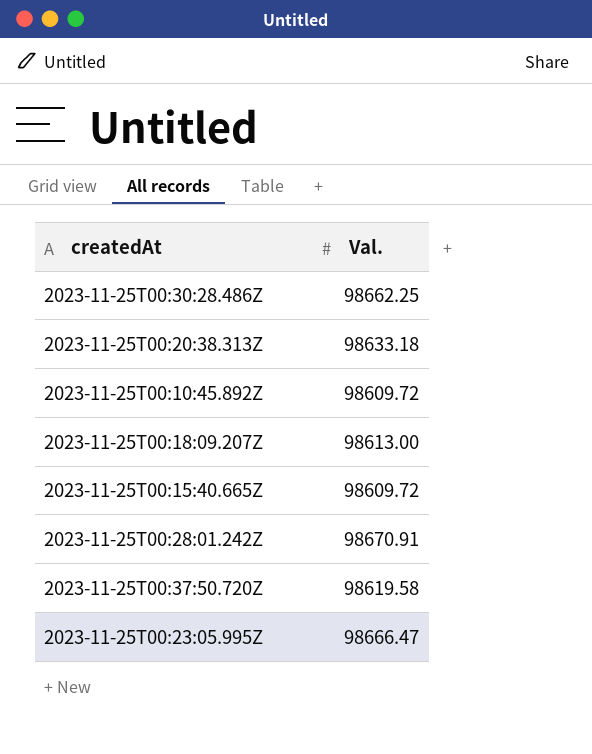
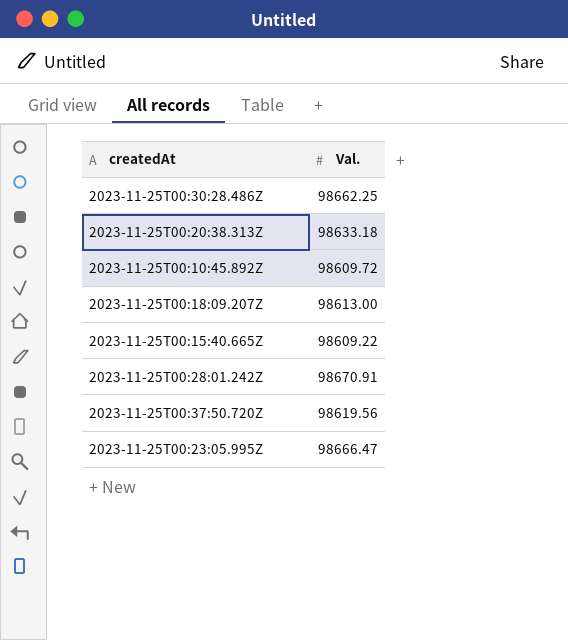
2023-11-25T00:15:40.665Z | Val.: 98609.72 -> 98609.22
2023-11-25T00:37:50.720Z | Val.: 98619.58 -> 98619.56

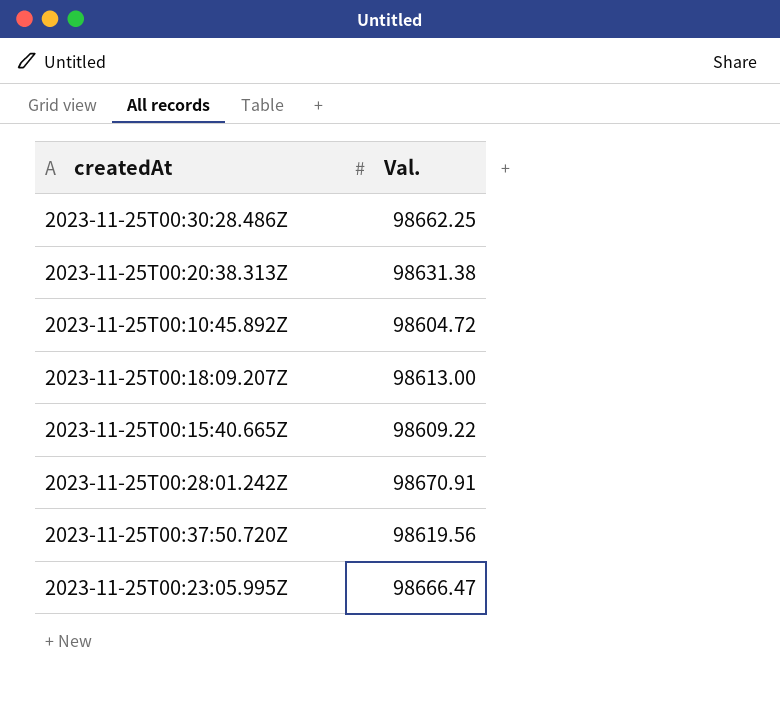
2023-11-25T00:20:38.313Z | Val.: 98633.18 -> 98631.38
2023-11-25T00:10:45.892Z | Val.: 98609.72 -> 98604.72

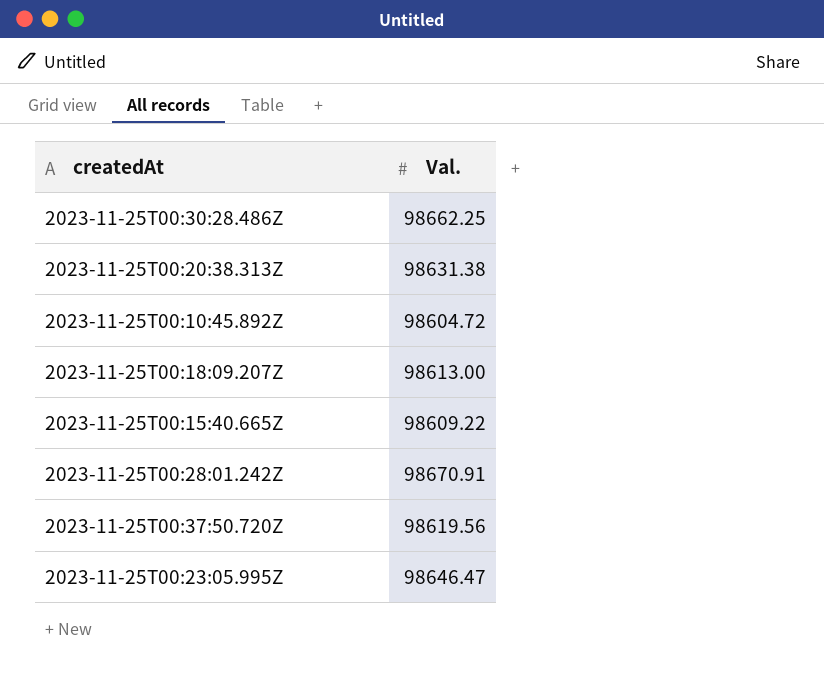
2023-11-25T00:23:05.995Z | Val.: 98666.47 -> 98646.47

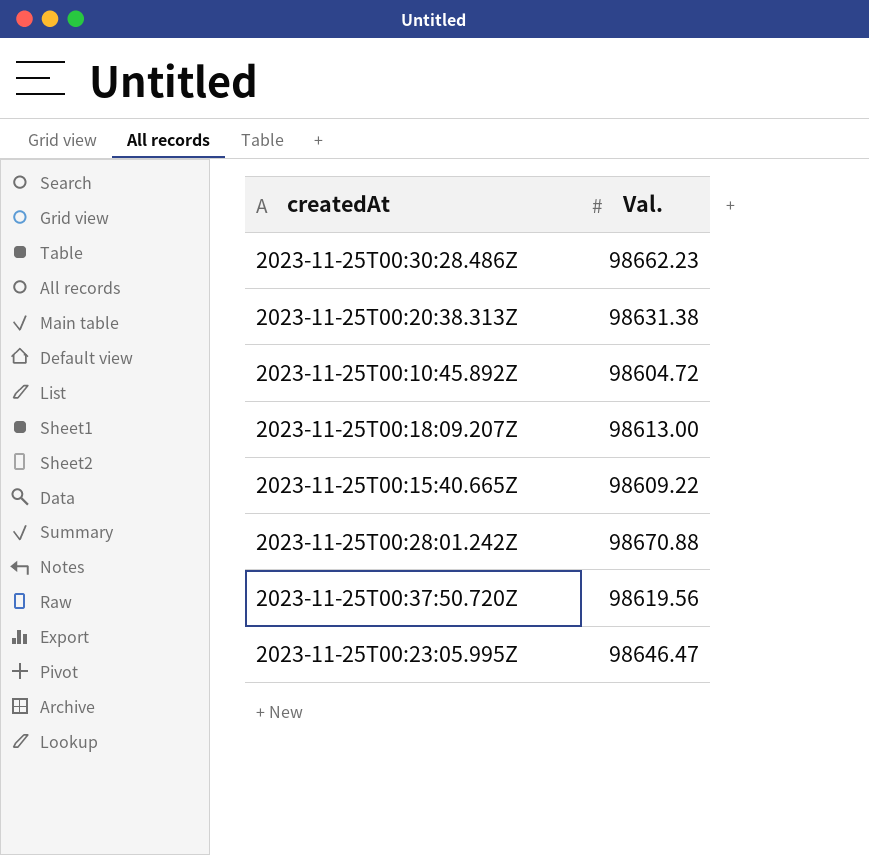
2023-11-25T00:30:28.486Z | Val.: 98662.25 -> 98662.23
2023-11-25T00:28:01.242Z | Val.: 98670.91 -> 98670.88

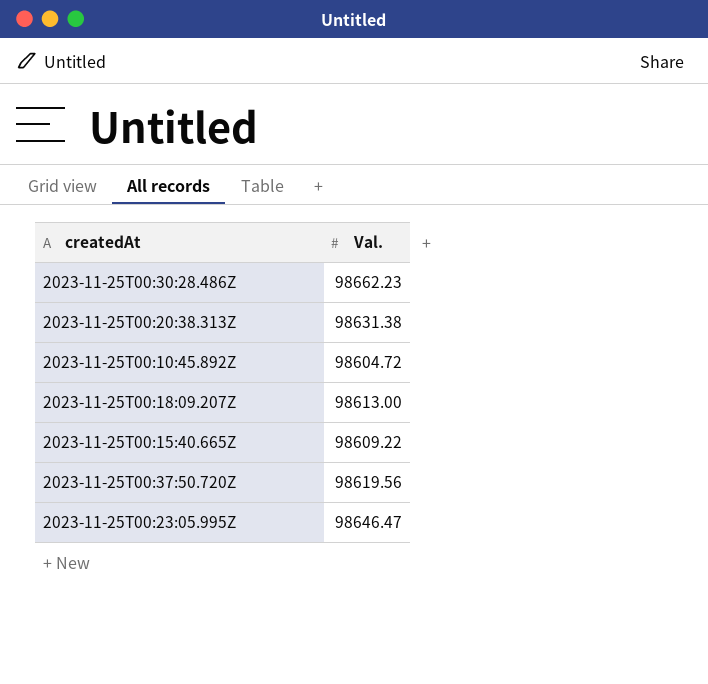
row 2023-11-25T00:28:01.242Z: 98670.88 -> none

